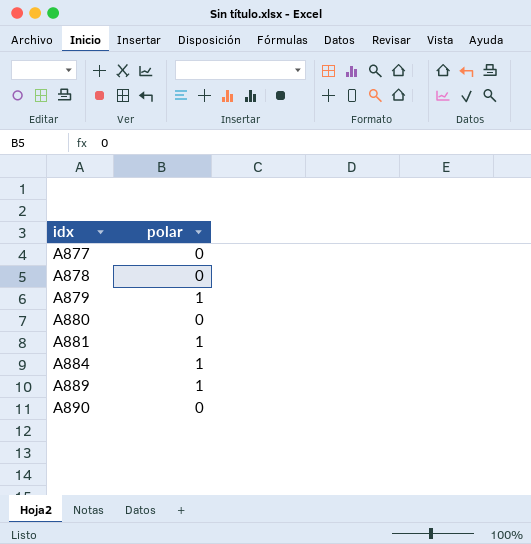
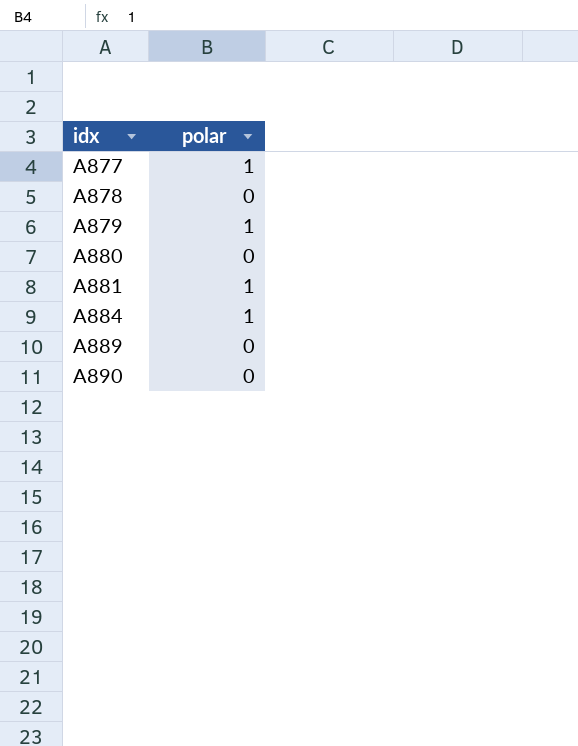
A877 | polar: 0 -> 1
A889 | polar: 1 -> 0

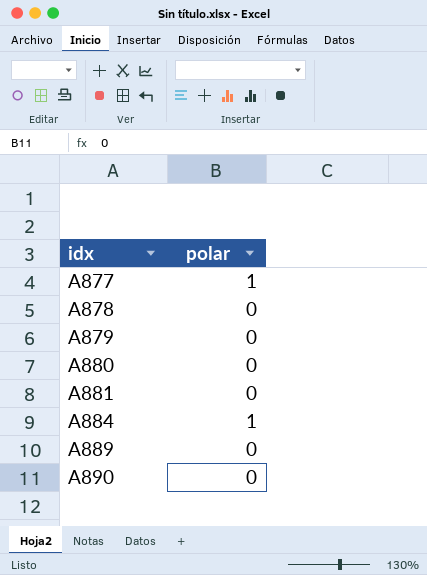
A879 | polar: 1 -> 0
A881 | polar: 1 -> 0

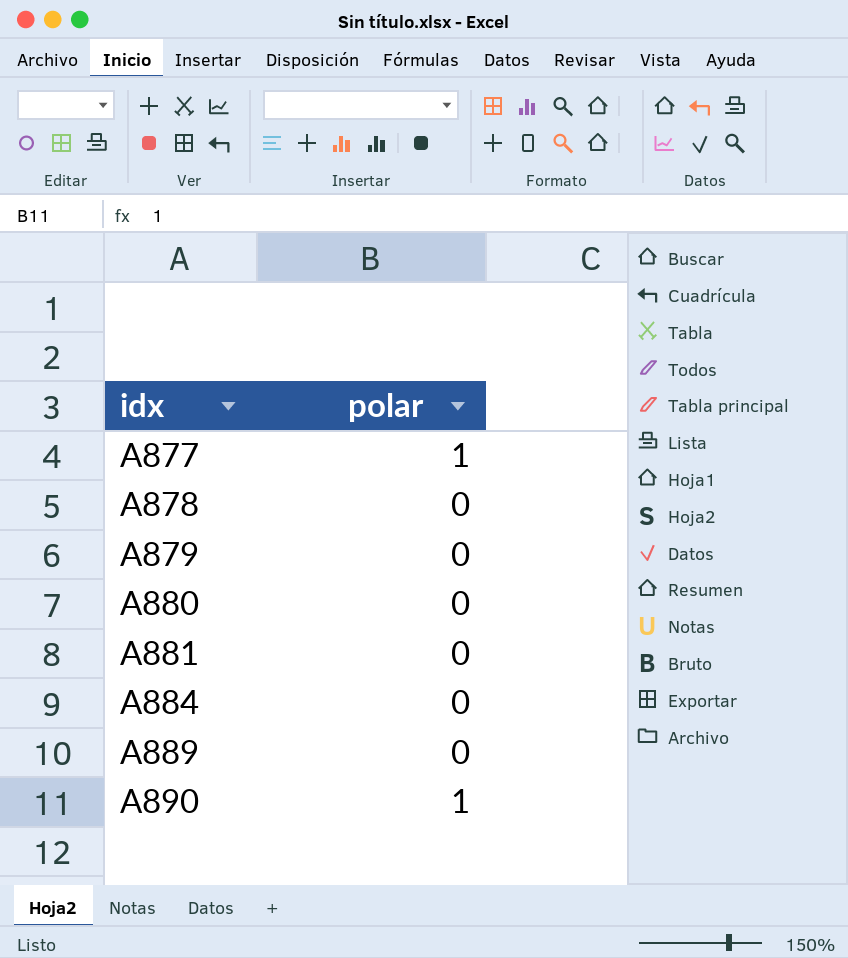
A884 | polar: 1 -> 0
A890 | polar: 0 -> 1

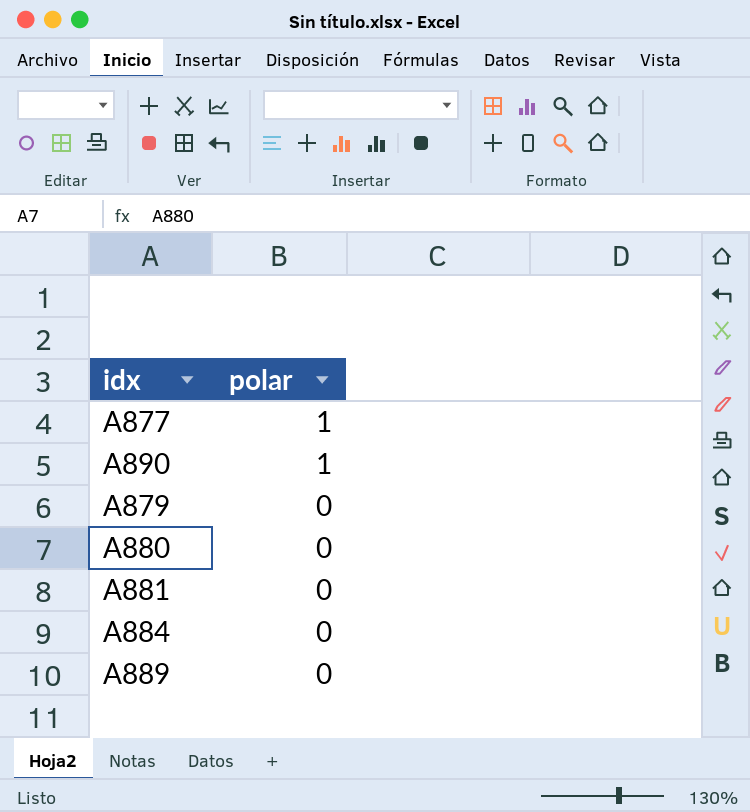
row order: idx ascending -> polar descending
row A878: 0 -> none

